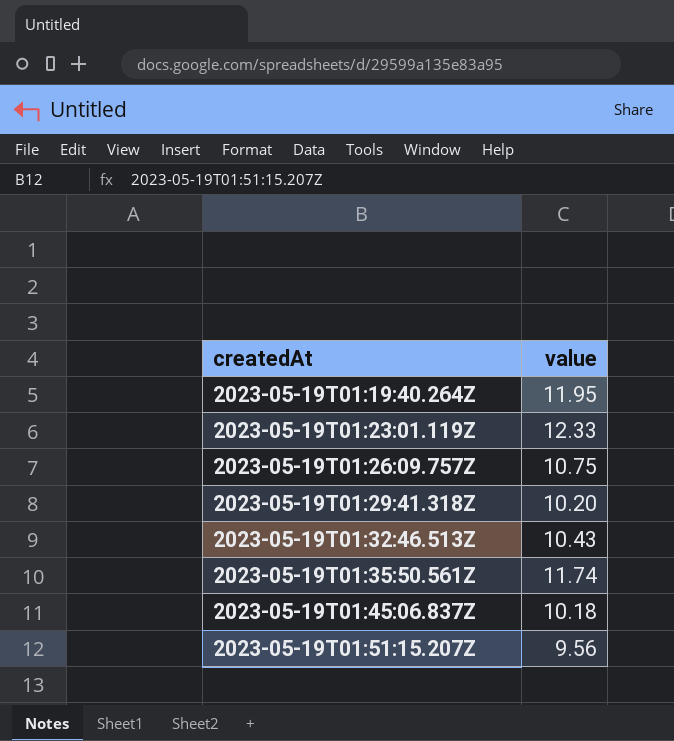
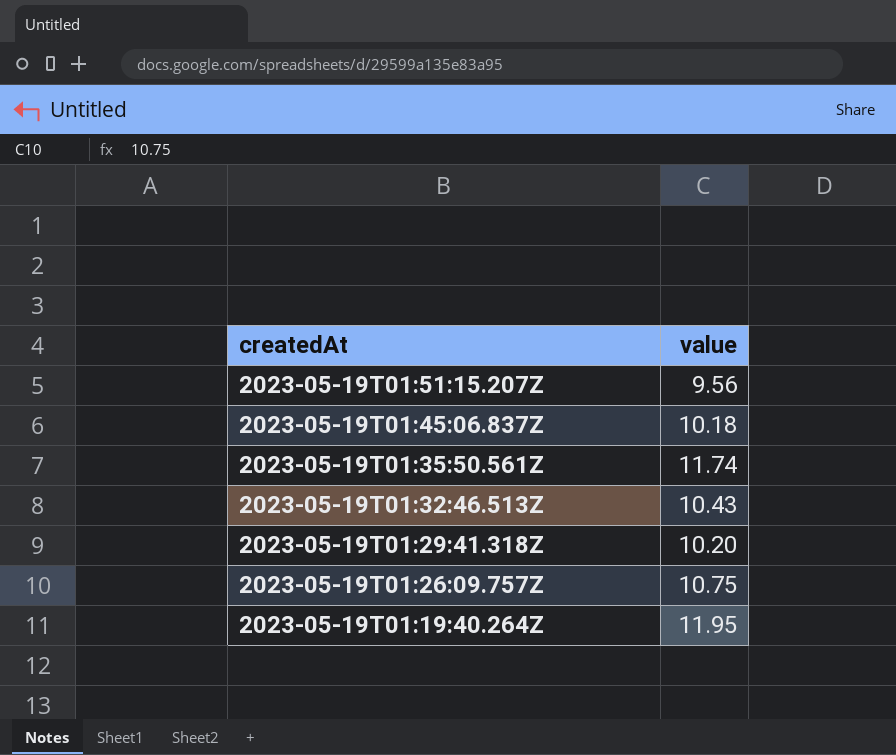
row order: createdAt ascending -> createdAt descending
row 2023-05-19T01:23:01.119Z: 12.33 -> none

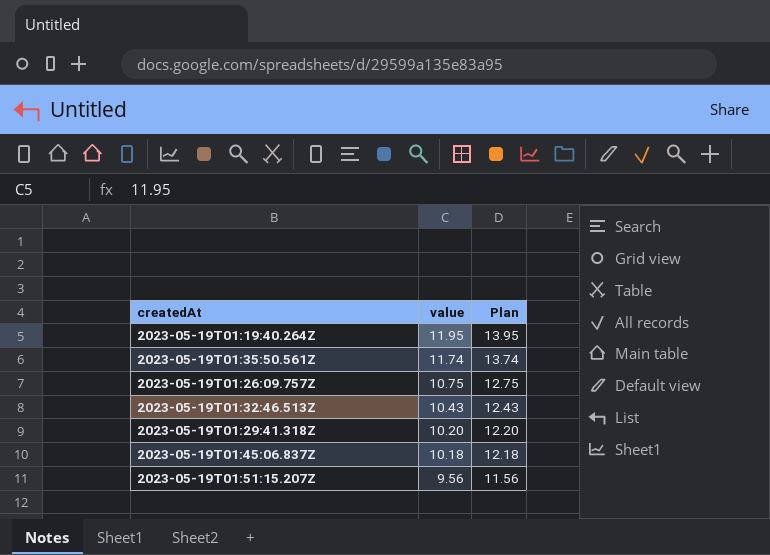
row order: createdAt descending -> value descending
column Plan | formula: none -> [value] + 2

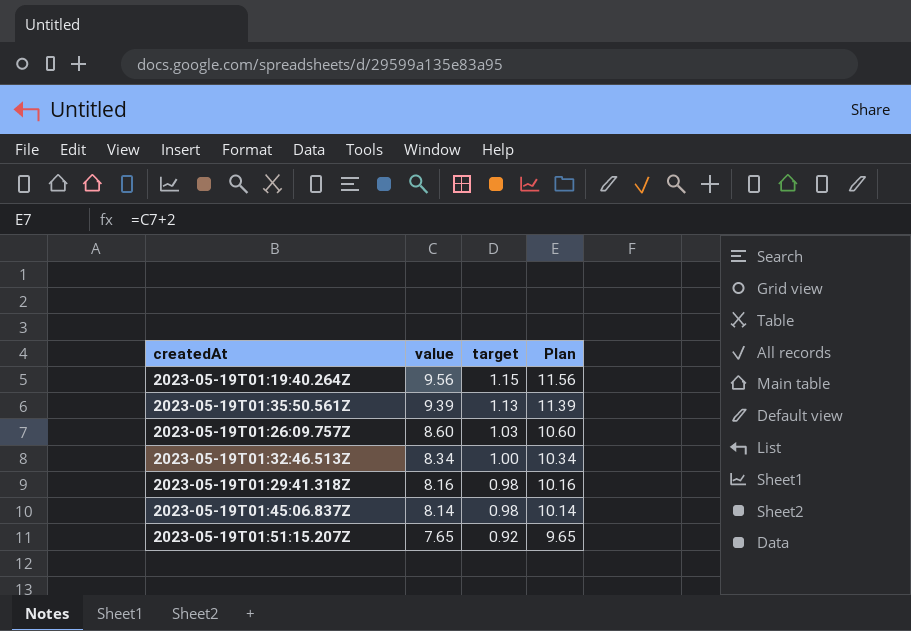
column target | formula: none -> [value] * 0.12
2023-05-19T01:19:40.264Z | value: 11.95 -> 9.56
2023-05-19T01:19:40.264Z | Plan: 13.95 -> 11.56
2023-05-19T01:35:50.561Z | value: 11.74 -> 9.39
2023-05-19T01:35:50.561Z | Plan: 13.74 -> 11.39
2023-05-19T01:26:09.757Z | value: 10.75 -> 8.60
2023-05-19T01:26:09.757Z | Plan: 12.75 -> 10.60
2023-05-19T01:32:46.513Z | value: 10.43 -> 8.34
2023-05-19T01:32:46.513Z | Plan: 12.43 -> 10.34
2023-05-19T01:29:41.318Z | value: 10.20 -> 8.16
2023-05-19T01:29:41.318Z | Plan: 12.20 -> 10.16
2023-05-19T01:45:06.837Z | value: 10.18 -> 8.14
2023-05-19T01:45:06.837Z | Plan: 12.18 -> 10.14
2023-05-19T01:51:15.207Z | value: 9.56 -> 7.65
2023-05-19T01:51:15.207Z | Plan: 11.56 -> 9.65

